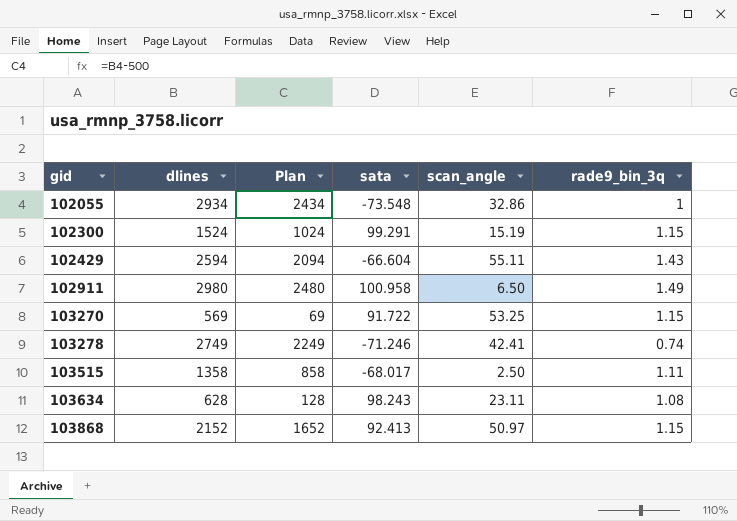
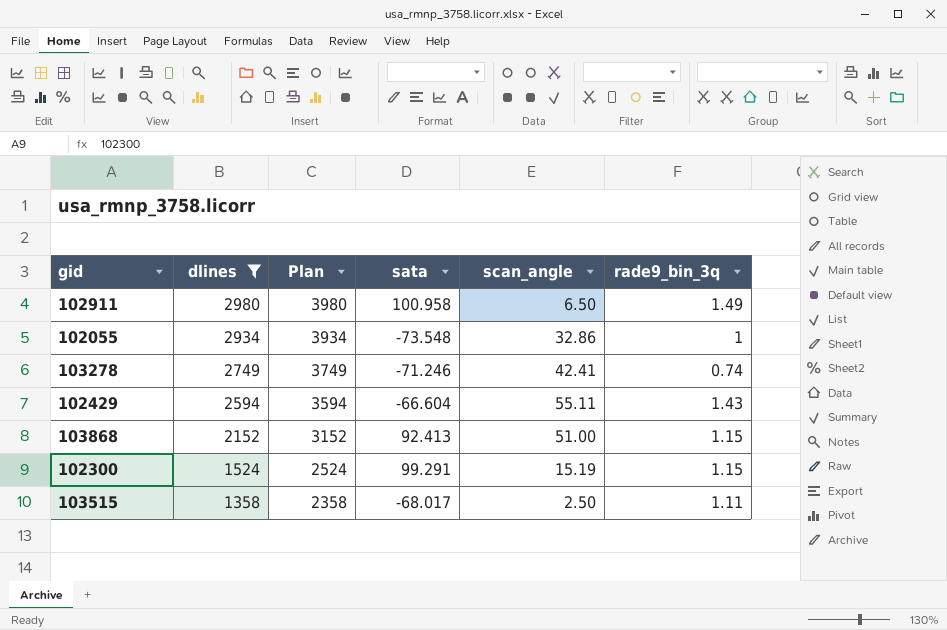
filter: none -> dlines >= 1358
row order: gid ascending -> dlines descending
column Plan | formula: [dlines] - 500 -> [dlines] + 1000
103868 | scan_angle: 50.97 -> 51.00

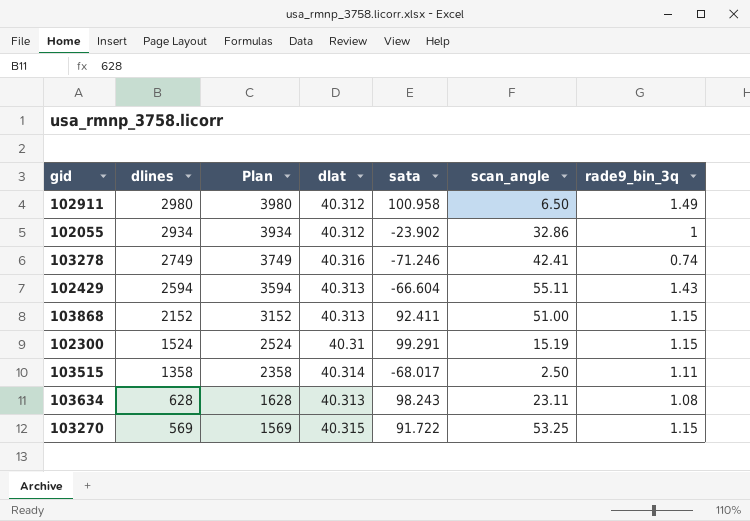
filter: dlines >= 1358 -> none
column dlat | position: none -> 4
102055 | sata: -73.548 -> -23.902
103868 | sata: 92.413 -> 92.411

